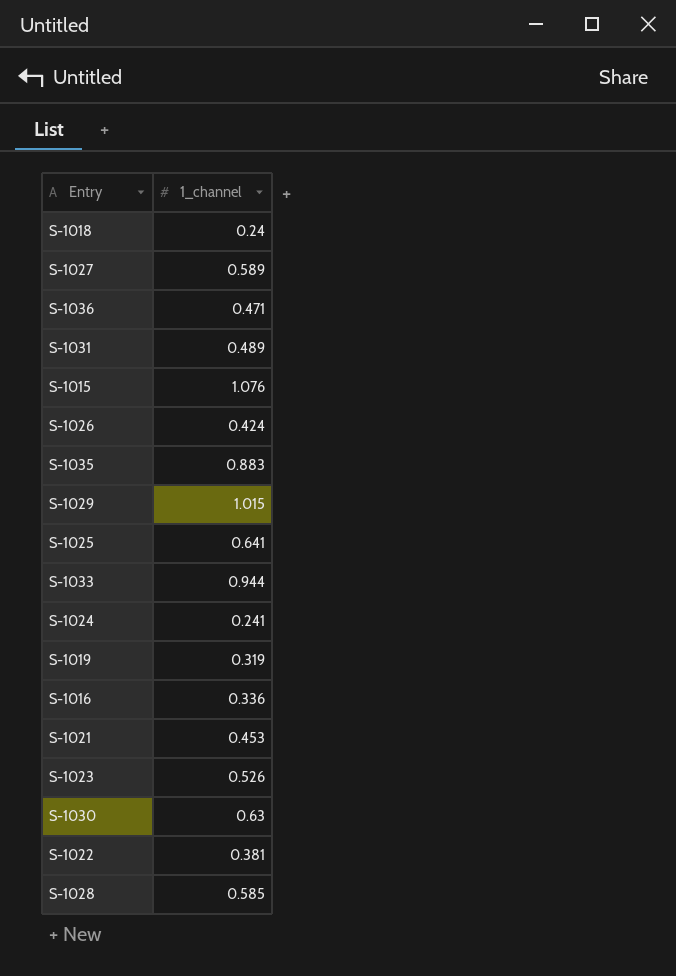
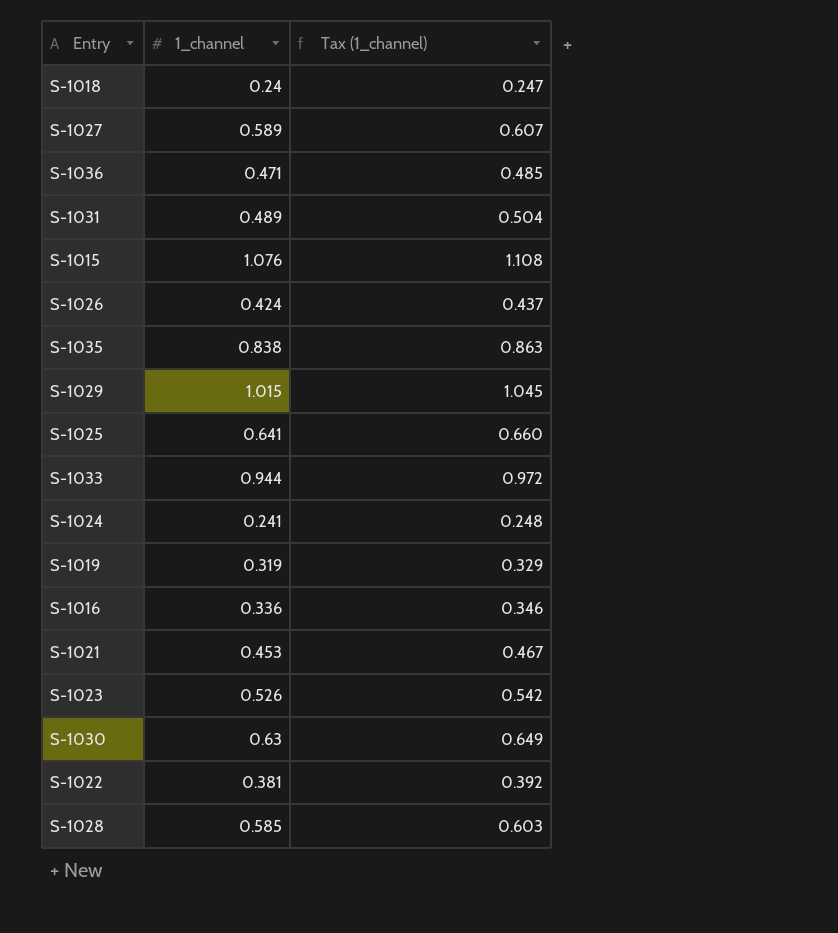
column Tax (1_channel) | formula: none -> [1_channel] * 1.03
S-1035 | 1_channel: 0.883 -> 0.838

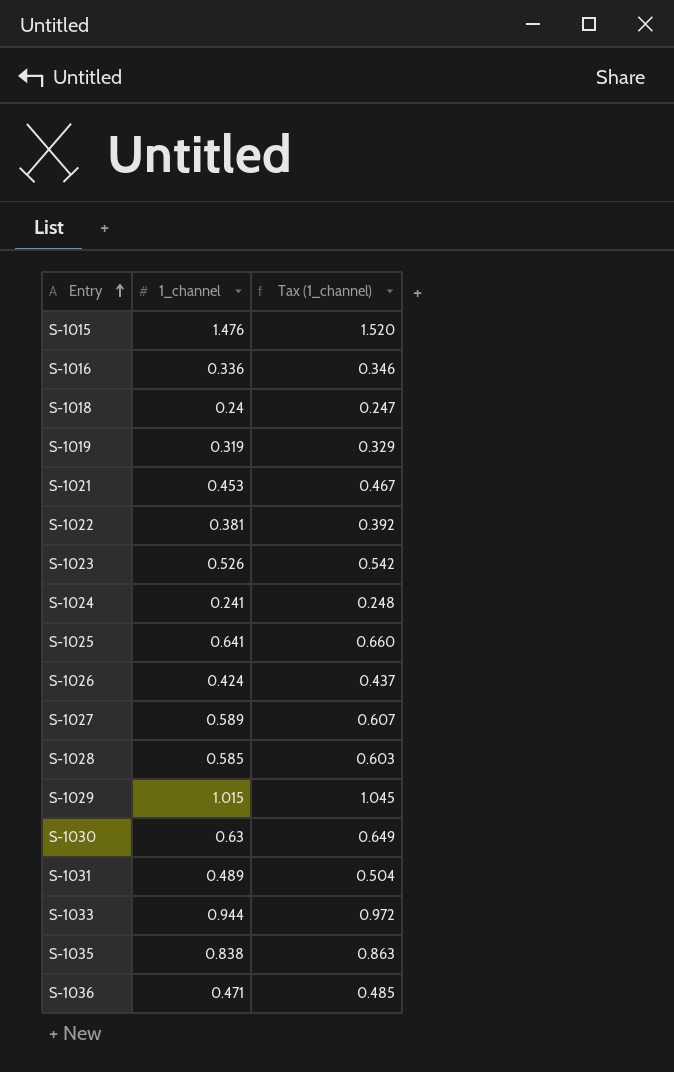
row order: none -> Entry ascending
S-1015 | 1_channel: 1.076 -> 1.476
S-1015 | Tax (1_channel): 1.108 -> 1.520

